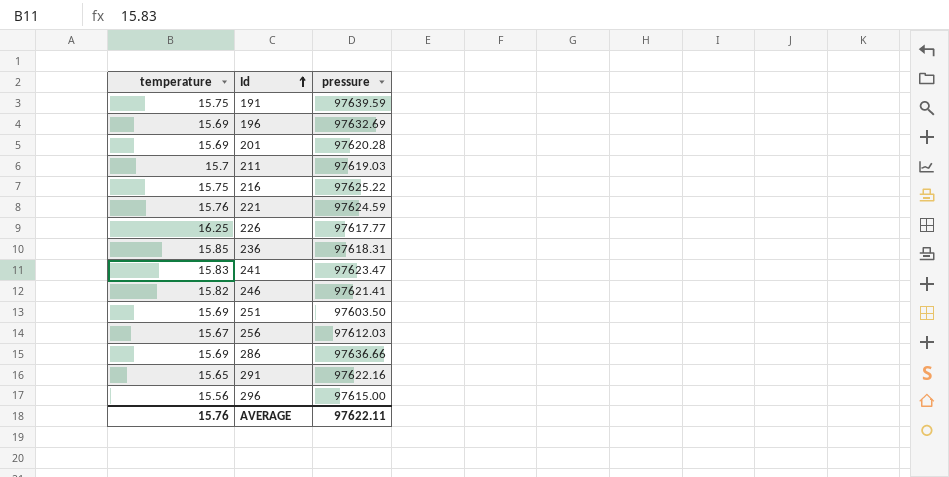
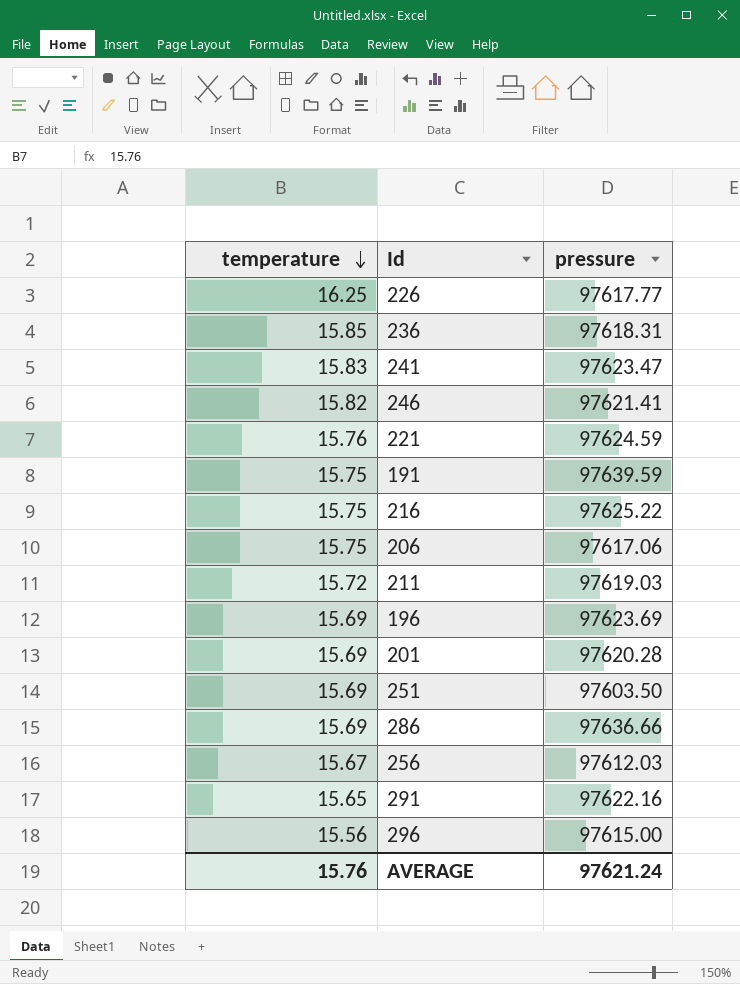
row order: Id ascending -> temperature descending
row 206: none -> 15.75 | 97617.06
211 | temperature: 15.7 -> 15.72
196 | pressure: 97632.69 -> 97623.69
AVERAGE | pressure: 97622.11 -> 97621.24

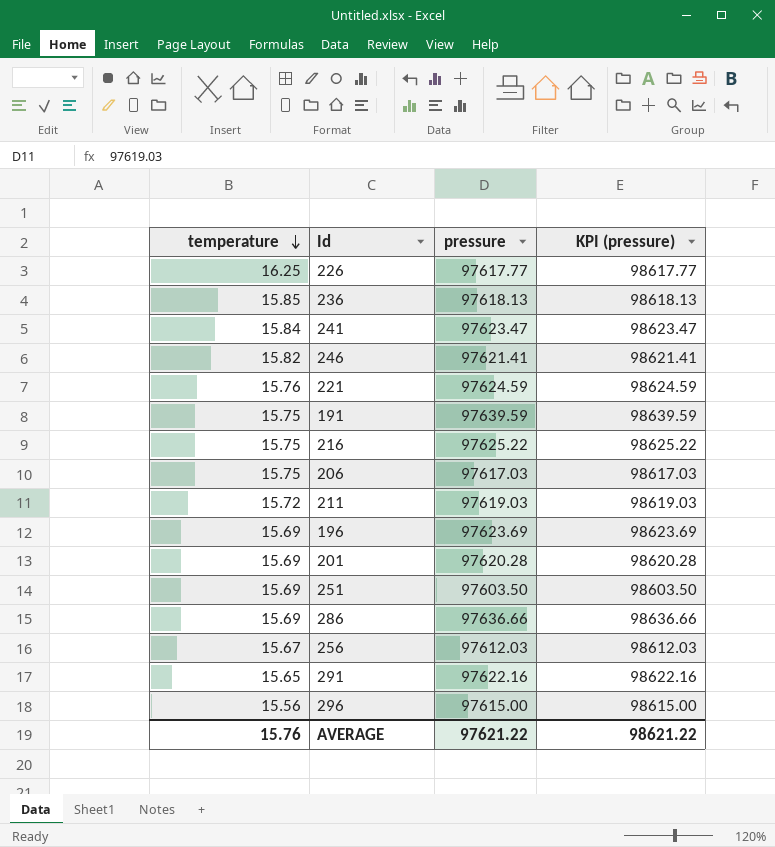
column KPI (pressure) | formula: none -> [pressure] + 1000
236 | pressure: 97618.31 -> 97618.13
241 | temperature: 15.83 -> 15.84
206 | pressure: 97617.06 -> 97617.03
AVERAGE | pressure: 97621.24 -> 97621.22

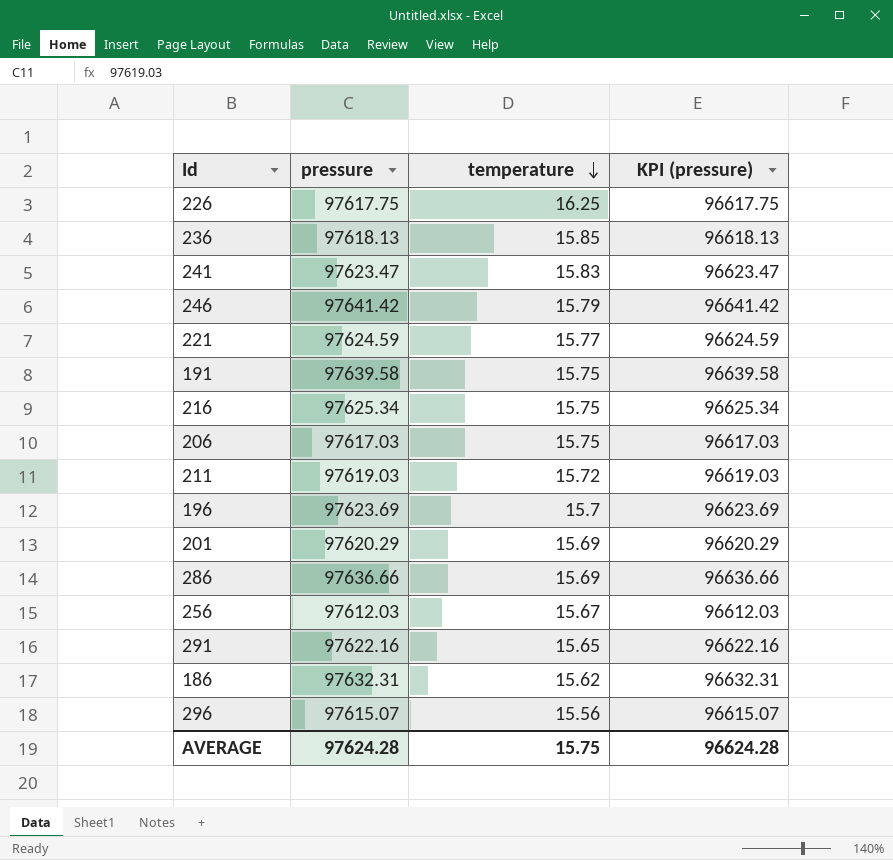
column temperature | position: 1 -> 3
column KPI (pressure) | formula: [pressure] + 1000 -> [pressure] - 1000
row 251: 15.69 | 97603.50 | 98603.50 -> none
226 | pressure: 97617.77 -> 97617.75
241 | temperature: 15.84 -> 15.83
246 | pressure: 97621.41 -> 97641.42
246 | temperature: 15.82 -> 15.79
221 | temperature: 15.76 -> 15.77
191 | pressure: 97639.59 -> 97639.58
216 | pressure: 97625.22 -> 97625.34
196 | temperature: 15.69 -> 15.7
201 | pressure: 97620.28 -> 97620.29
row 186: none -> 97632.31 | 15.62 | 96632.31
296 | pressure: 97615.00 -> 97615.07
AVERAGE | pressure: 97621.22 -> 97624.28
AVERAGE | temperature: 15.76 -> 15.75
AVERAGE | KPI (pressure): 98621.22 -> 96624.28

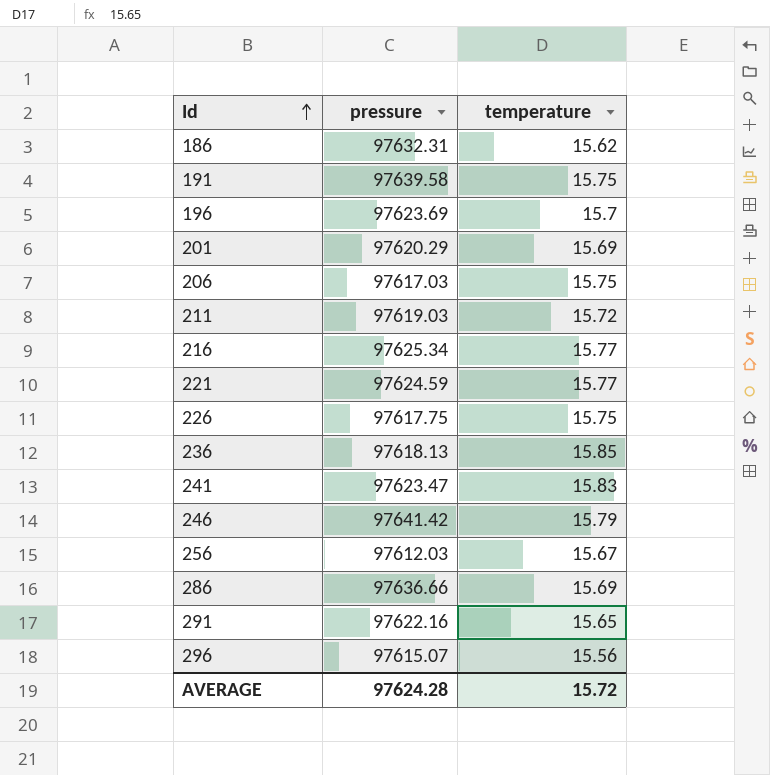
row order: temperature descending -> Id ascending
column KPI (pressure) | formula: [pressure] - 1000 -> none
216 | temperature: 15.75 -> 15.77
226 | temperature: 16.25 -> 15.75
AVERAGE | temperature: 15.75 -> 15.72

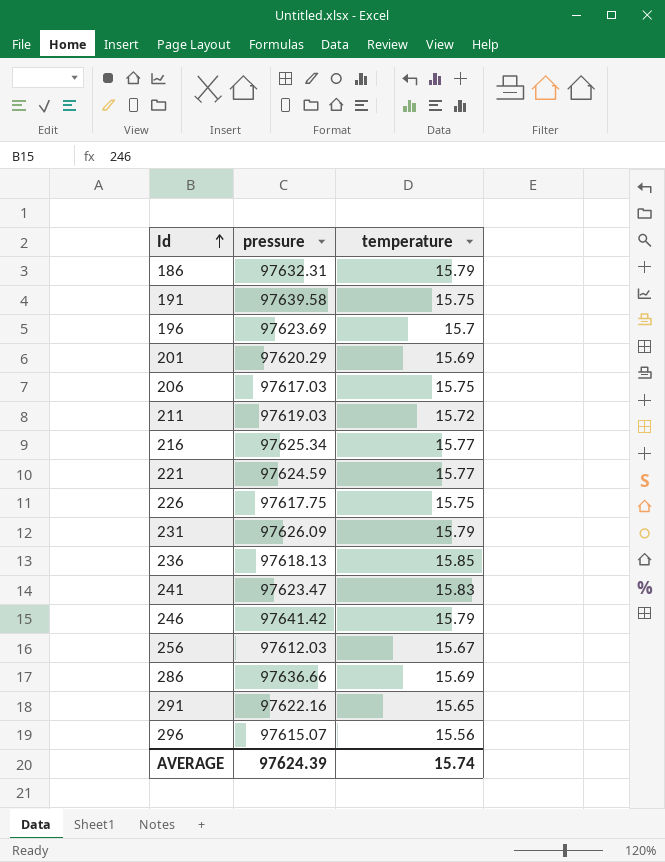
186 | temperature: 15.62 -> 15.79
row 231: none -> 97626.09 | 15.79
AVERAGE | pressure: 97624.28 -> 97624.39
AVERAGE | temperature: 15.72 -> 15.74

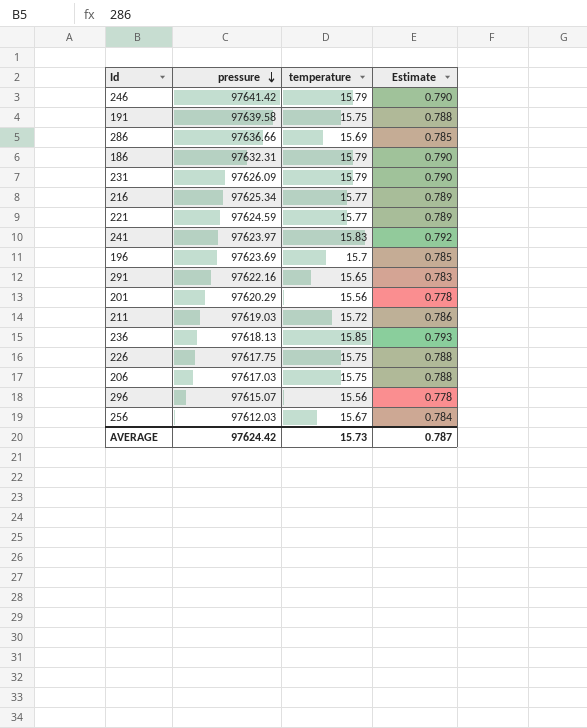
row order: Id ascending -> pressure descending
column Estimate | formula: none -> [temperature] * 0.05
241 | pressure: 97623.47 -> 97623.97
201 | temperature: 15.69 -> 15.56
AVERAGE | pressure: 97624.39 -> 97624.42
AVERAGE | temperature: 15.74 -> 15.73

